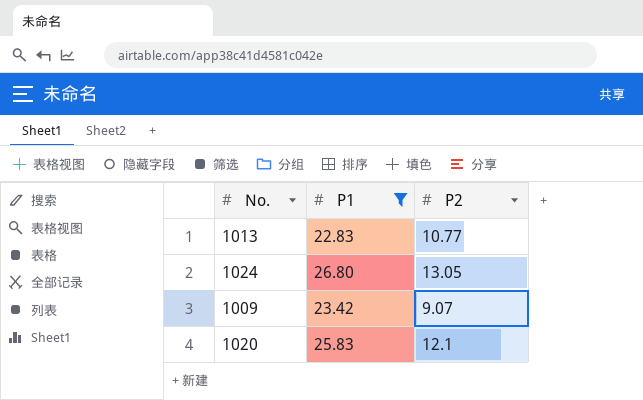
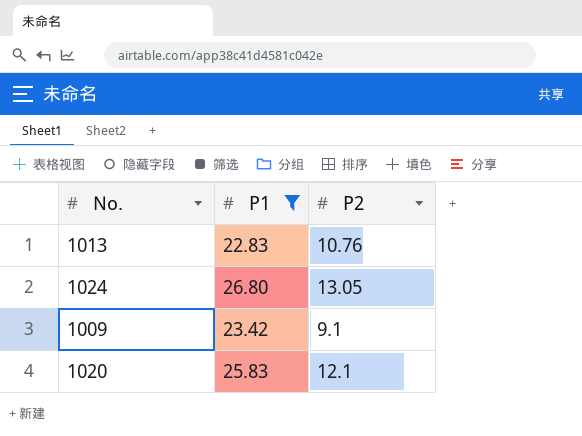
1013 | P2: 10.77 -> 10.76
1009 | P2: 9.07 -> 9.1

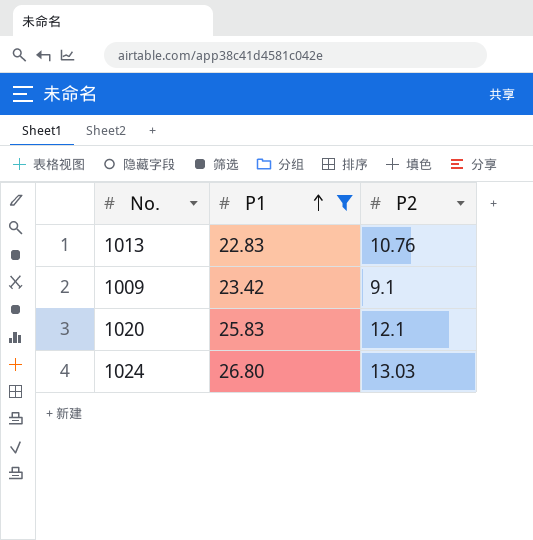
row order: none -> P1 ascending
1024 | P2: 13.05 -> 13.03

